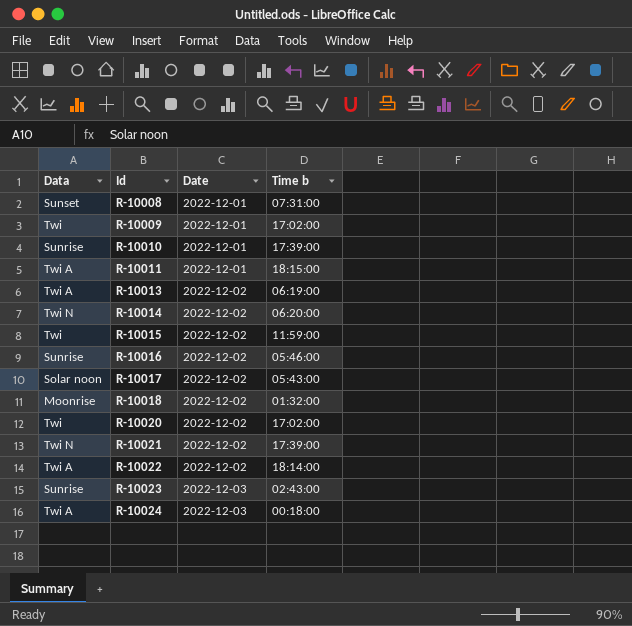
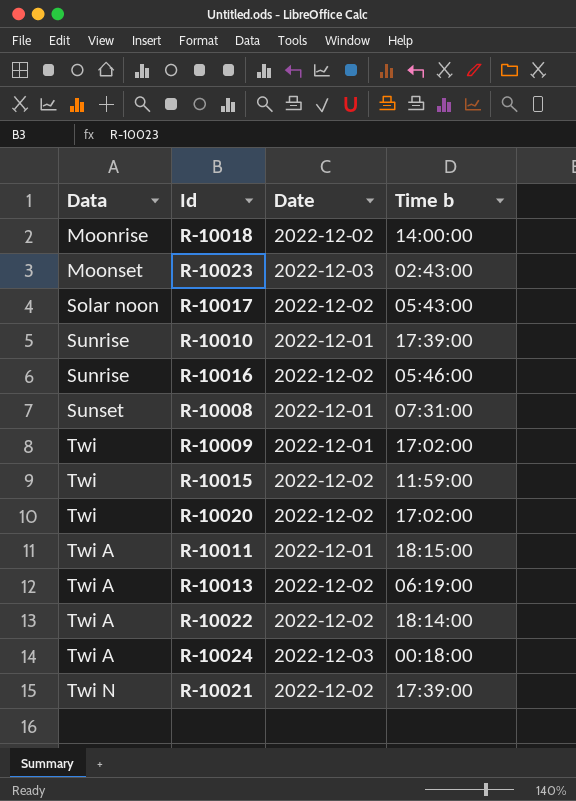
row order: Id ascending -> Data ascending
row R-10014: Twi N | 2022-12-02 | 06:20:00 -> none
R-10018 | Time b: 01:32:00 -> 14:00:00
R-10023 | Data: Sunrise -> Moonset

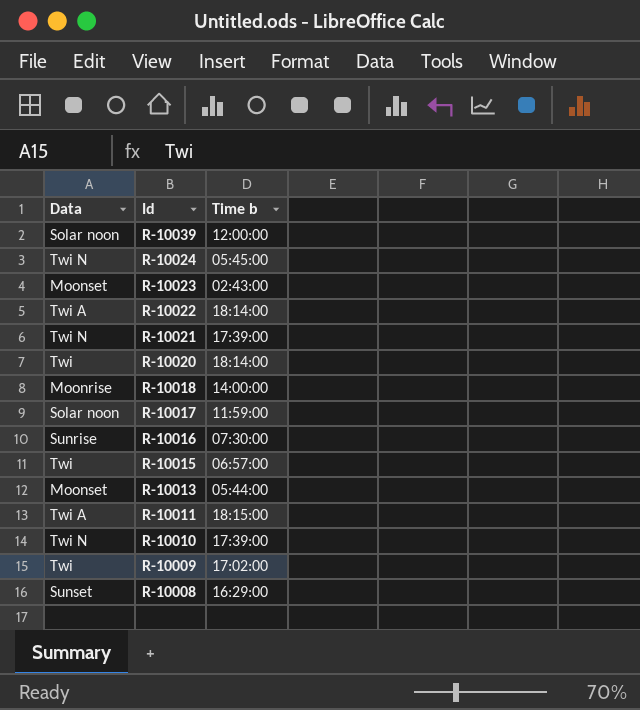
row order: Data ascending -> Id descending
column Date | position: 3 -> none
row R-10039: none -> Solar noon | 12:00:00
R-10024 | Data: Twi A -> Twi N
R-10024 | Time b: 00:18:00 -> 05:45:00
R-10020 | Time b: 17:02:00 -> 18:14:00
R-10017 | Time b: 05:43:00 -> 11:59:00
R-10016 | Time b: 05:46:00 -> 07:30:00
R-10015 | Time b: 11:59:00 -> 06:57:00
R-10013 | Data: Twi A -> Moonset
R-10013 | Time b: 06:19:00 -> 05:44:00
R-10010 | Data: Sunrise -> Twi N
R-10008 | Time b: 07:31:00 -> 16:29:00

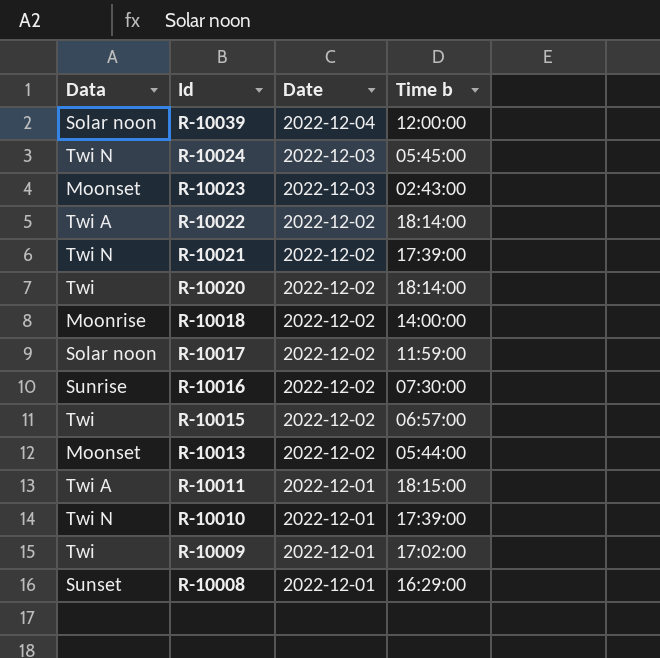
column Date | position: none -> 3

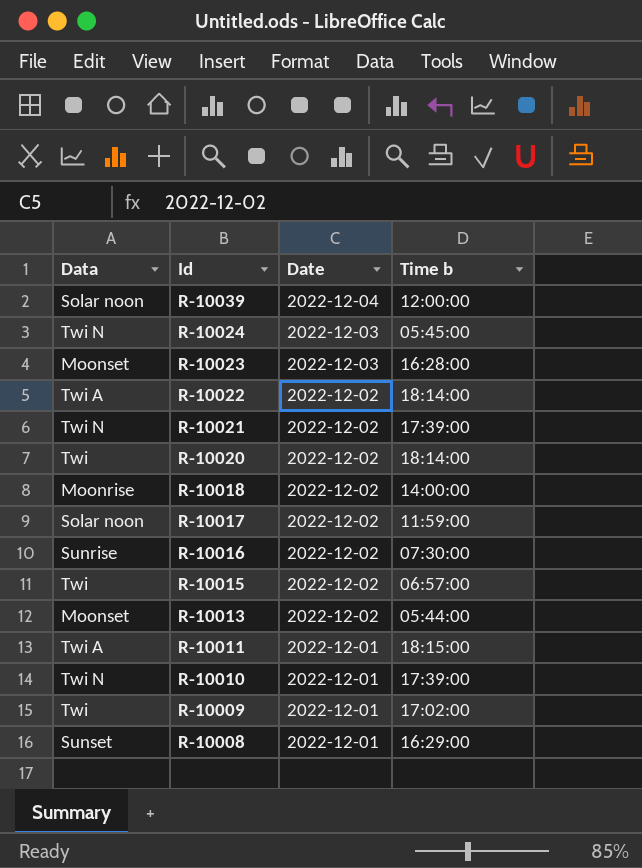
R-10023 | Time b: 02:43:00 -> 16:28:00

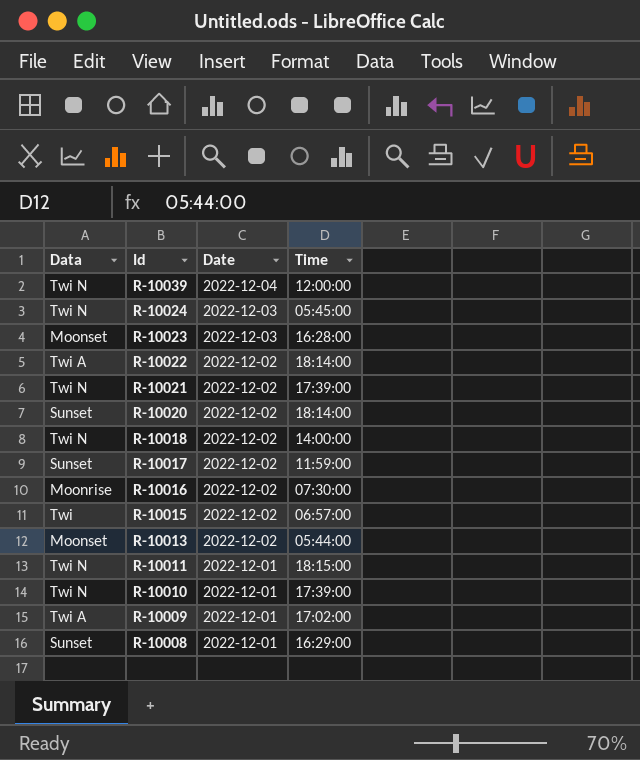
column name: Time b -> Time
R-10039 | Data: Solar noon -> Twi N
R-10020 | Data: Twi -> Sunset
R-10018 | Data: Moonrise -> Twi N
R-10017 | Data: Solar noon -> Sunset
R-10016 | Data: Sunrise -> Moonrise
R-10011 | Data: Twi A -> Twi N
R-10009 | Data: Twi -> Twi A

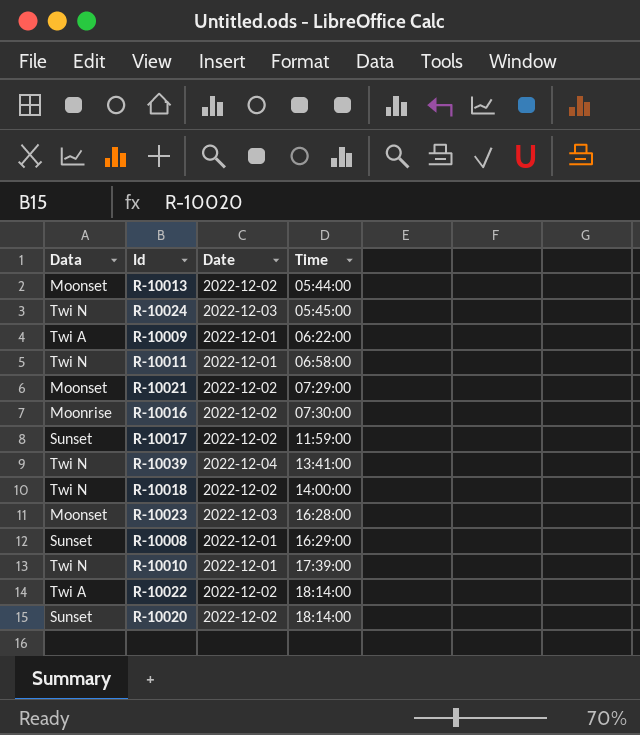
row order: Id descending -> Time ascending
row R-10015: Twi | 2022-12-02 | 06:57:00 -> none
R-10009 | Time: 17:02:00 -> 06:22:00
R-10011 | Time: 18:15:00 -> 06:58:00
R-10021 | Data: Twi N -> Moonset
R-10021 | Time: 17:39:00 -> 07:29:00
R-10039 | Time: 12:00:00 -> 13:41:00

